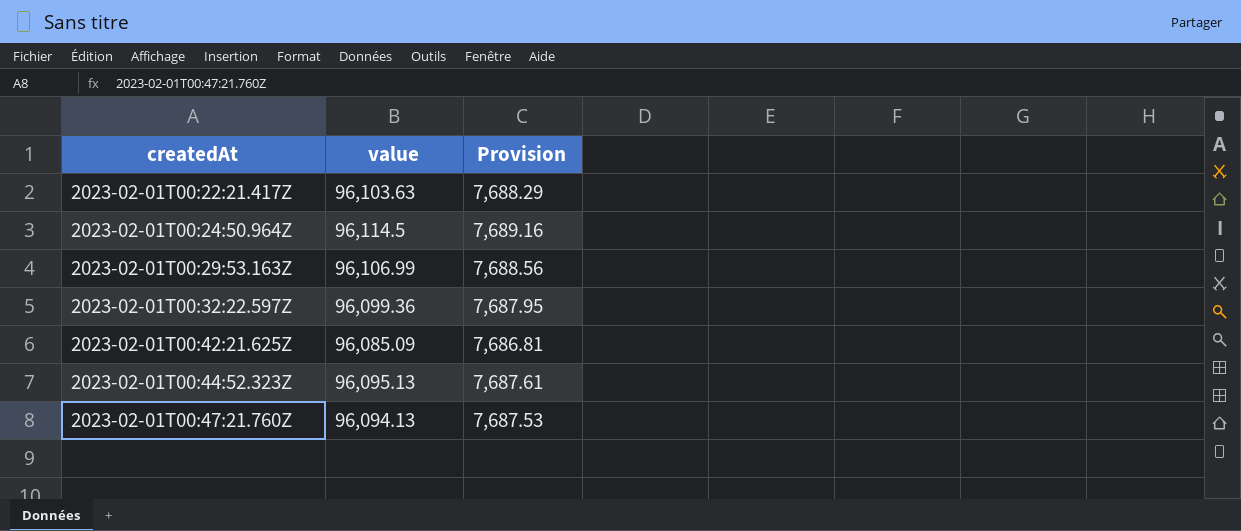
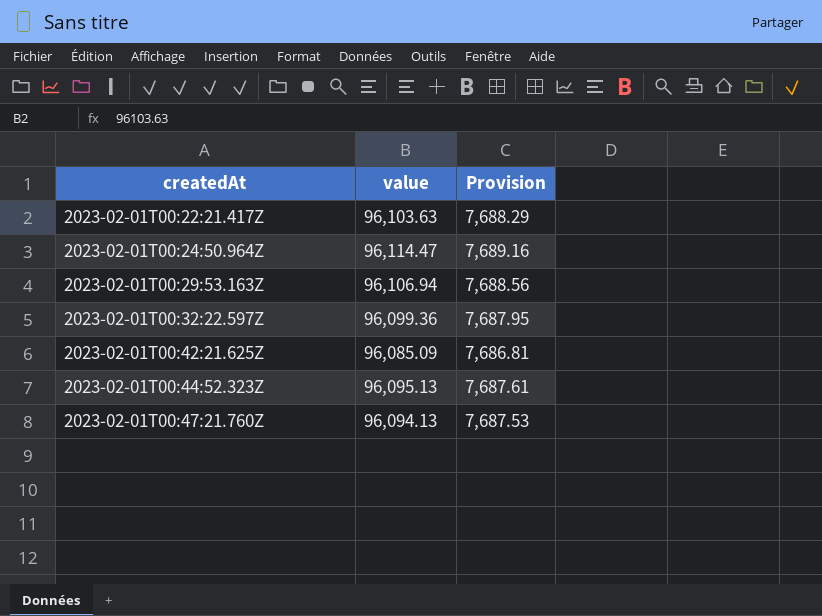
2023-02-01T00:24:50.964Z | value: 96,114.5 -> 96,114.47
2023-02-01T00:29:53.163Z | value: 96,106.99 -> 96,106.94

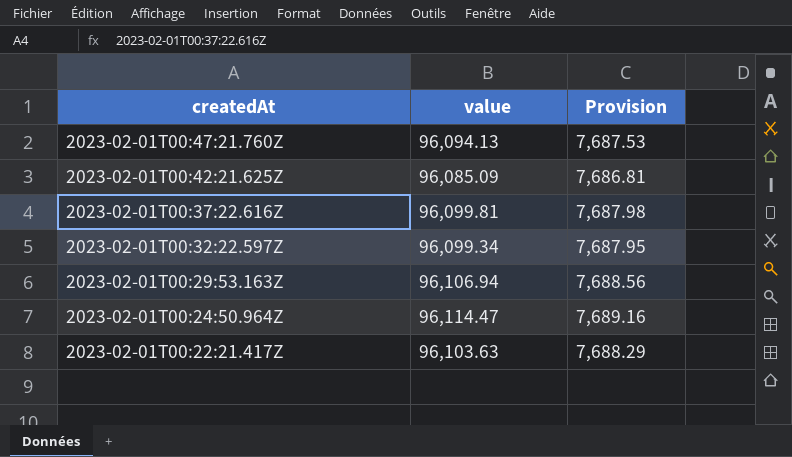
row order: createdAt ascending -> createdAt descending
row 2023-02-01T00:44:52.323Z: 96,095.13 | 7,687.61 -> none
row 2023-02-01T00:37:22.616Z: none -> 96,099.81 | 7,687.98
2023-02-01T00:32:22.597Z | value: 96,099.36 -> 96,099.34

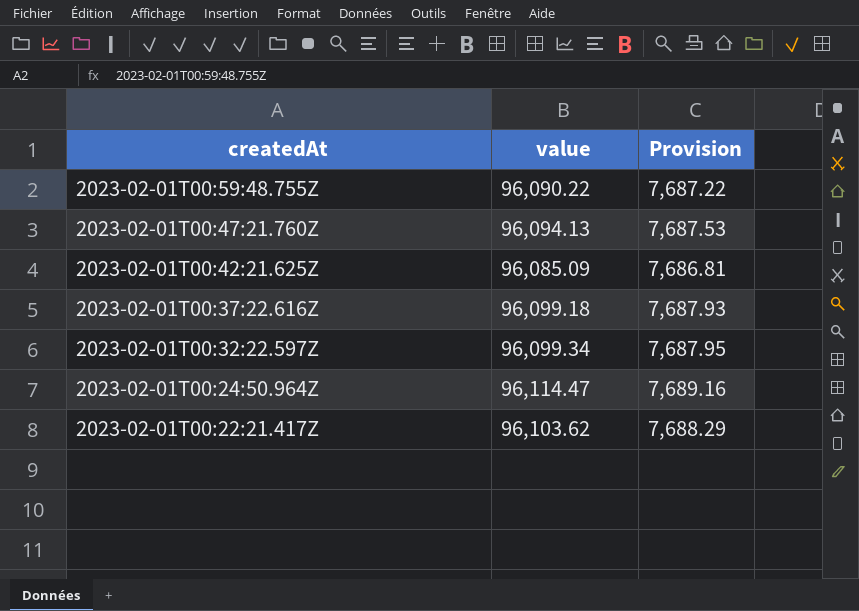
row 2023-02-01T00:29:53.163Z: 96,106.94 | 7,688.56 -> none
row 2023-02-01T00:59:48.755Z: none -> 96,090.22 | 7,687.22
2023-02-01T00:37:22.616Z | value: 96,099.81 -> 96,099.18
2023-02-01T00:37:22.616Z | Provision: 7,687.98 -> 7,687.93
2023-02-01T00:22:21.417Z | value: 96,103.63 -> 96,103.62

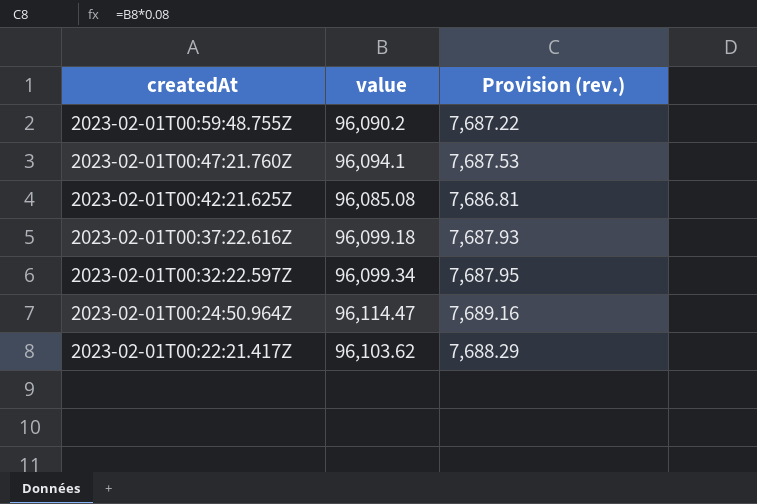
column name: Provision -> Provision (rev.)
2023-02-01T00:59:48.755Z | value: 96,090.22 -> 96,090.2
2023-02-01T00:47:21.760Z | value: 96,094.13 -> 96,094.1
2023-02-01T00:42:21.625Z | value: 96,085.09 -> 96,085.08

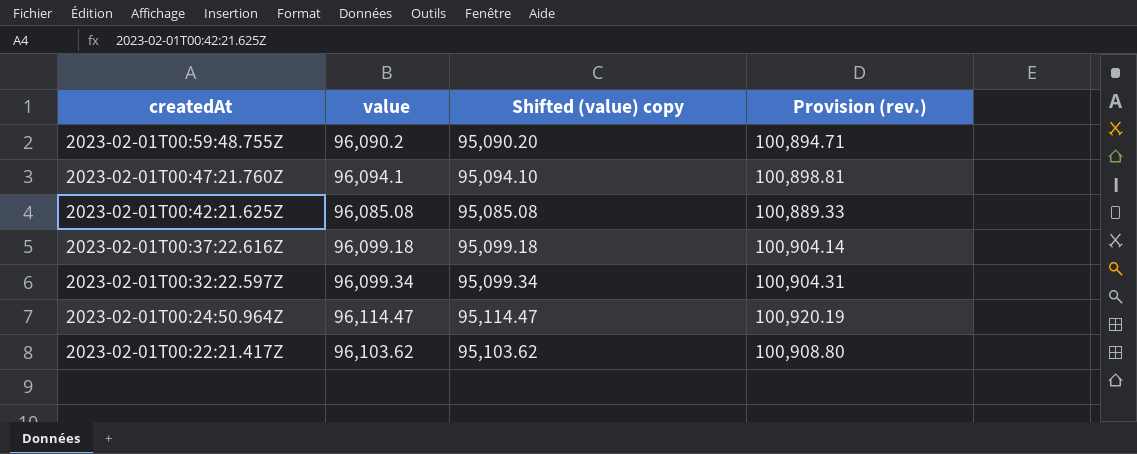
column Shifted (value) copy | formula: none -> [value] - 1000
column Provision (rev.) | formula: [value] * 0.08 -> [value] * 1.05

